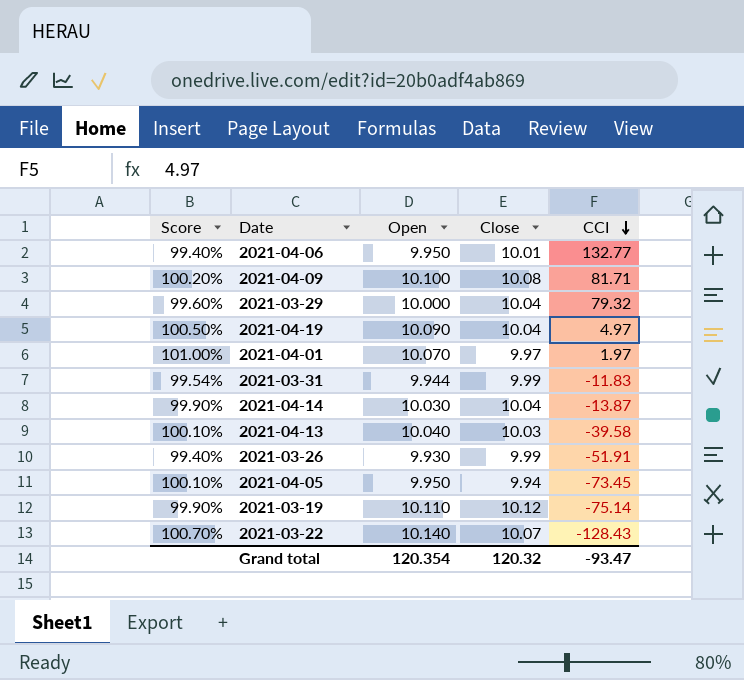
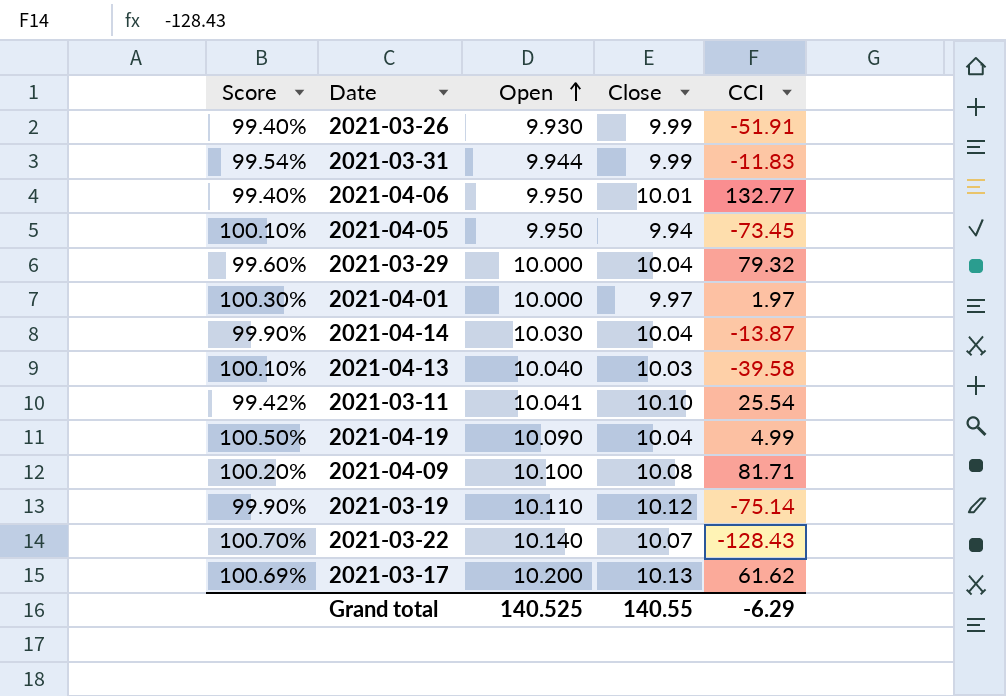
row order: CCI descending -> Open ascending
2021-04-01 | Score: 101.00% -> 100.30%
2021-04-01 | Open: 10.070 -> 10.000
row 2021-03-11: none -> 99.42% | 10.041 | 10.10 | 25.54
2021-04-19 | CCI: 4.97 -> 4.99
row 2021-03-17: none -> 100.69% | 10.200 | 10.13 | 61.62
Grand total | Open: 120.354 -> 140.525
Grand total | Close: 120.32 -> 140.55
Grand total | CCI: -93.47 -> -6.29

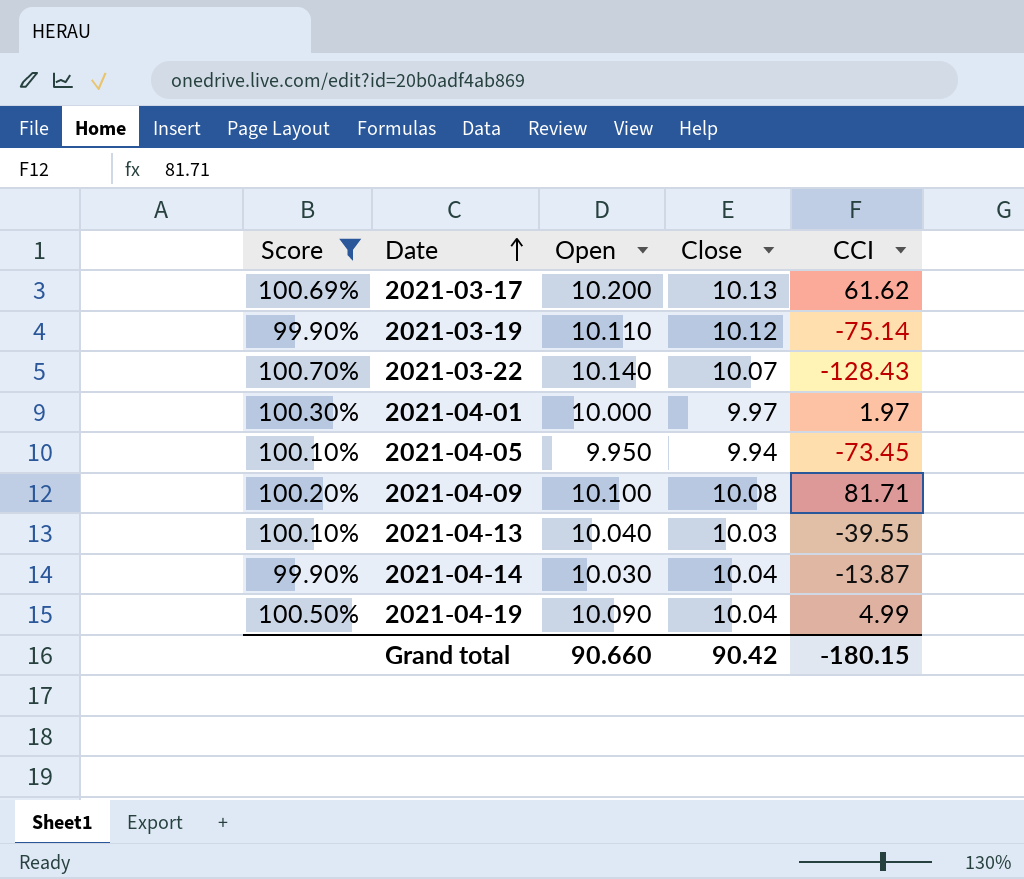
filter: none -> Score >= 99.90%
row order: Open ascending -> Date ascending
2021-04-13 | CCI: -39.58 -> -39.55
Grand total | Open: 140.525 -> 90.660
Grand total | Close: 140.55 -> 90.42
Grand total | CCI: -6.29 -> -180.15

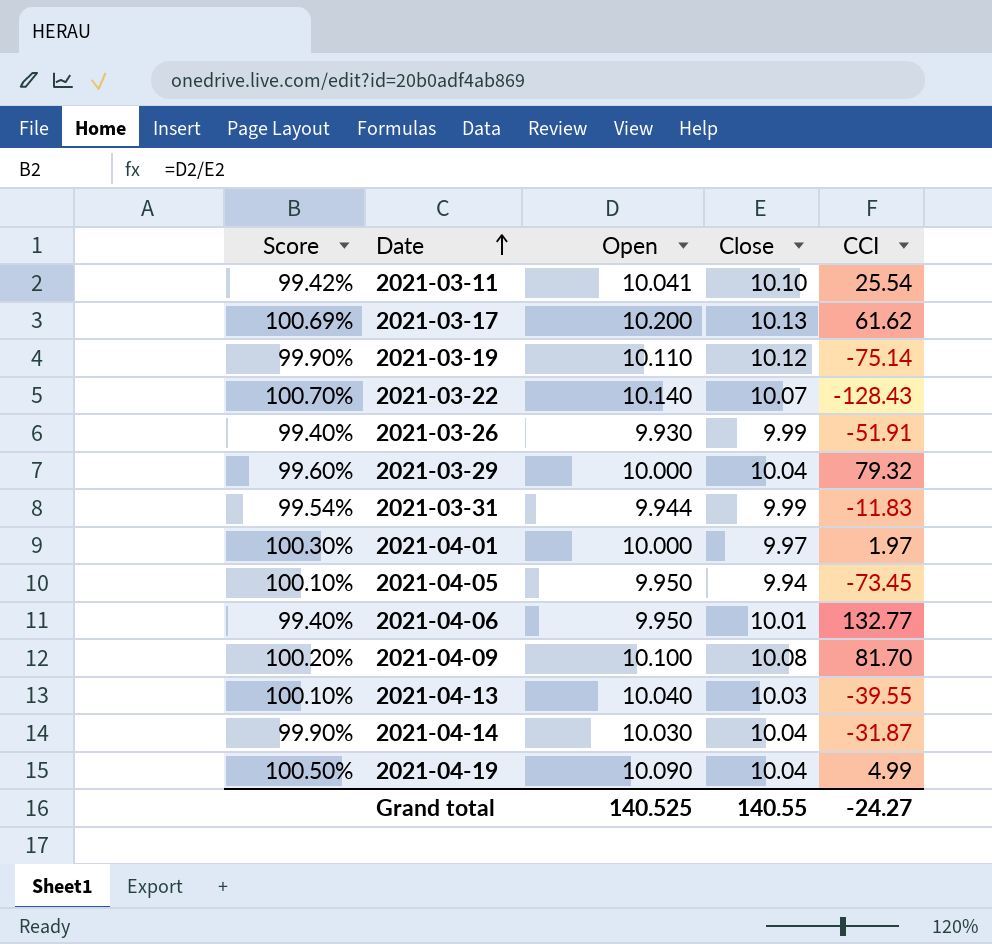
filter: Score >= 99.90% -> none
2021-04-09 | CCI: 81.71 -> 81.70
2021-04-14 | CCI: -13.87 -> -31.87
Grand total | Open: 90.660 -> 140.525
Grand total | Close: 90.42 -> 140.55
Grand total | CCI: -180.15 -> -24.27

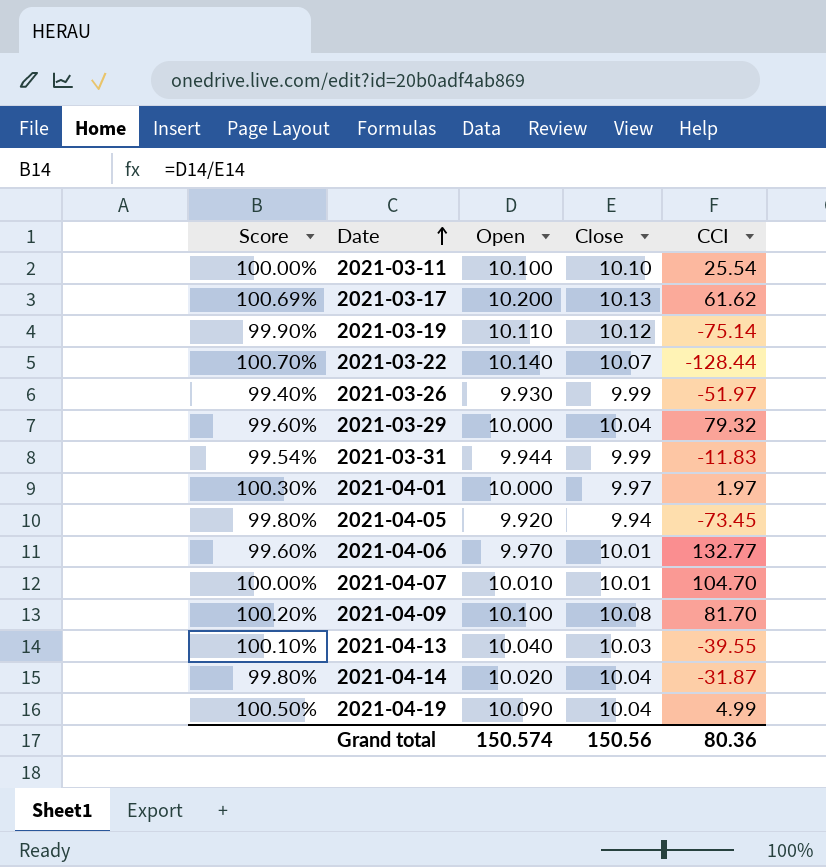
2021-03-11 | Score: 99.42% -> 100.00%
2021-03-11 | Open: 10.041 -> 10.100
2021-03-22 | CCI: -128.43 -> -128.44
2021-03-26 | CCI: -51.91 -> -51.97
2021-04-05 | Score: 100.10% -> 99.80%
2021-04-05 | Open: 9.950 -> 9.920
2021-04-06 | Score: 99.40% -> 99.60%
2021-04-06 | Open: 9.950 -> 9.970
row 2021-04-07: none -> 100.00% | 10.010 | 10.01 | 104.70
2021-04-14 | Score: 99.90% -> 99.80%
2021-04-14 | Open: 10.030 -> 10.020
Grand total | Open: 140.525 -> 150.574
Grand total | Close: 140.55 -> 150.56
Grand total | CCI: -24.27 -> 80.36

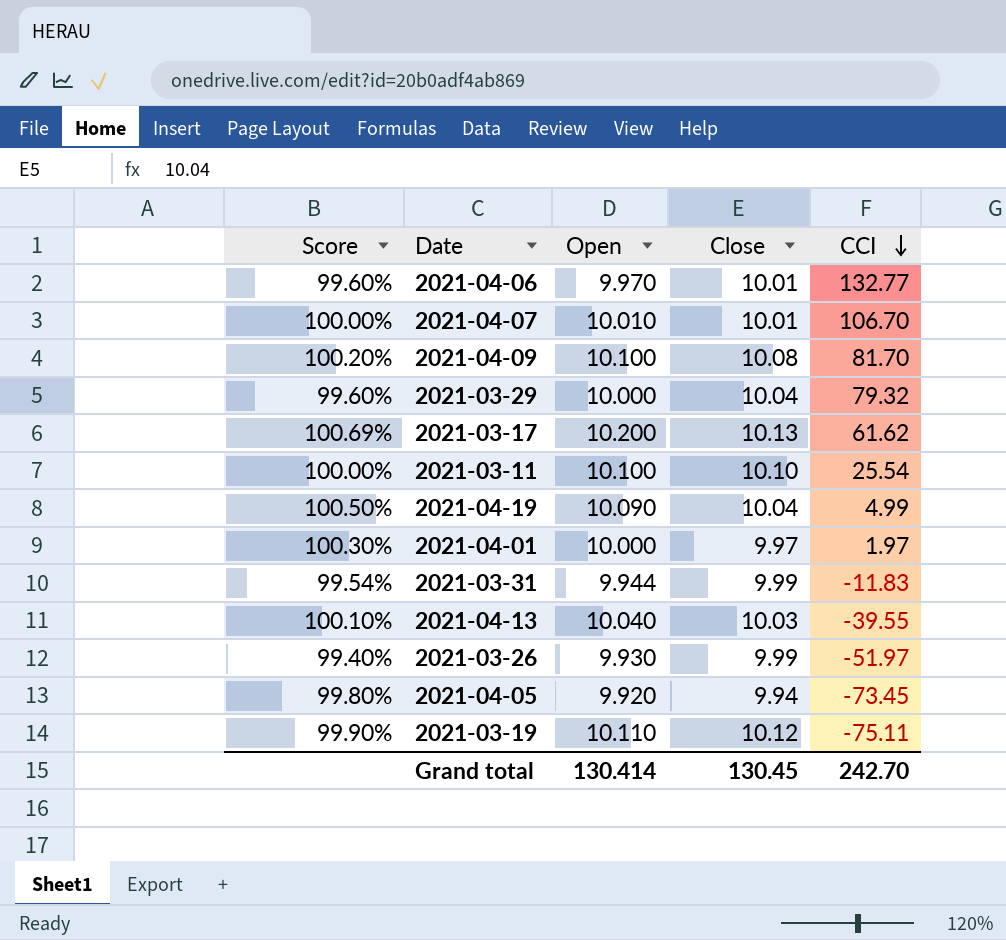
row order: Date ascending -> CCI descending
row 2021-03-22: 100.70% | 10.140 | 10.07 | -128.44 -> none
row 2021-04-14: 99.80% | 10.020 | 10.04 | -31.87 -> none
2021-04-07 | CCI: 104.70 -> 106.70
2021-03-19 | CCI: -75.14 -> -75.11
Grand total | Open: 150.574 -> 130.414
Grand total | Close: 150.56 -> 130.45
Grand total | CCI: 80.36 -> 242.70

